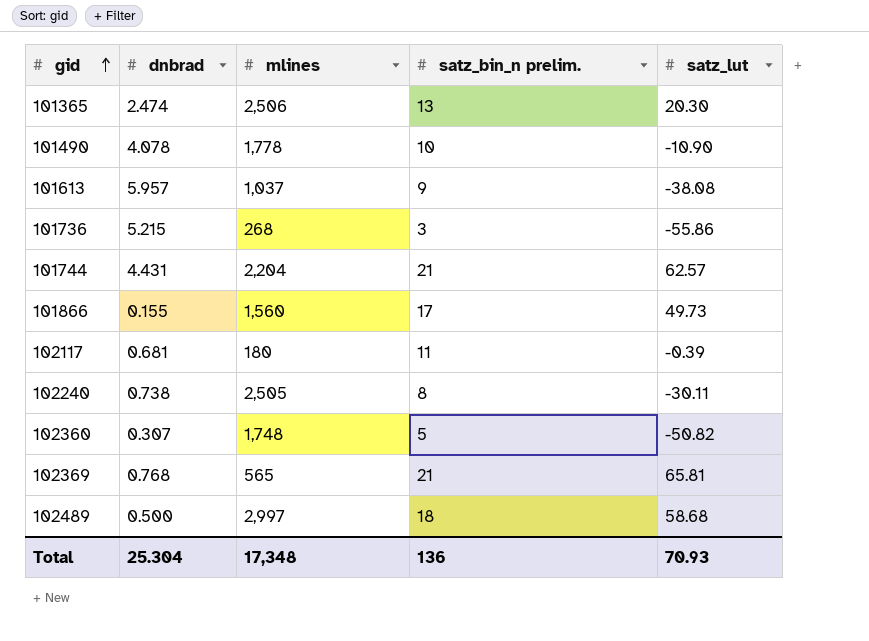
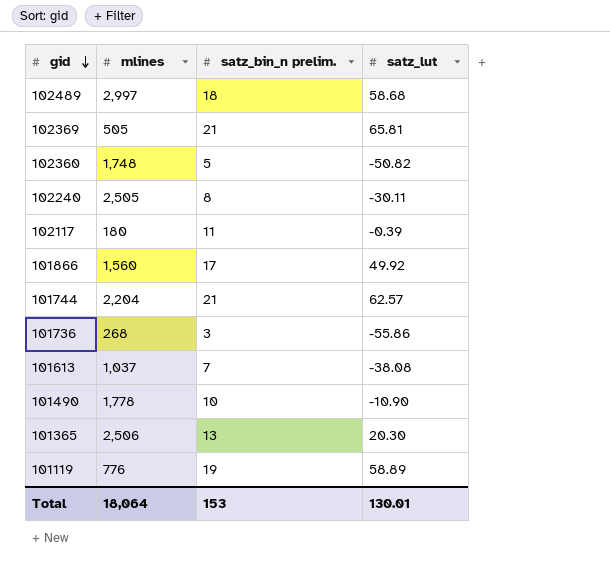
row order: gid ascending -> gid descending
column dnbrad | position: 2 -> none
102369 | mlines: 565 -> 505
101866 | satz_lut: 49.73 -> 49.92
101613 | satz_bin_n prelim.: 9 -> 7
row 101119: none -> 776 | 19 | 58.89
Total | mlines: 17,348 -> 18,064
Total | satz_bin_n prelim.: 136 -> 153
Total | satz_lut: 70.93 -> 130.01

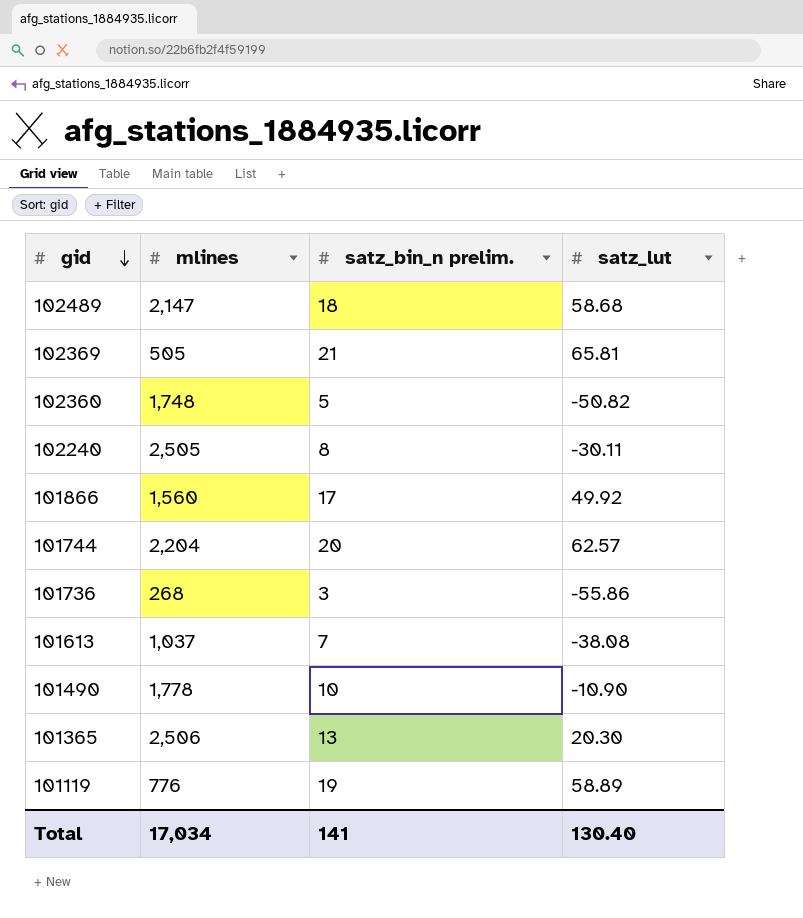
row 102117: 180 | 11 | -0.39 -> none
102489 | mlines: 2,997 -> 2,147
101744 | satz_bin_n prelim.: 21 -> 20
Total | mlines: 18,064 -> 17,034
Total | satz_bin_n prelim.: 153 -> 141
Total | satz_lut: 130.01 -> 130.40

